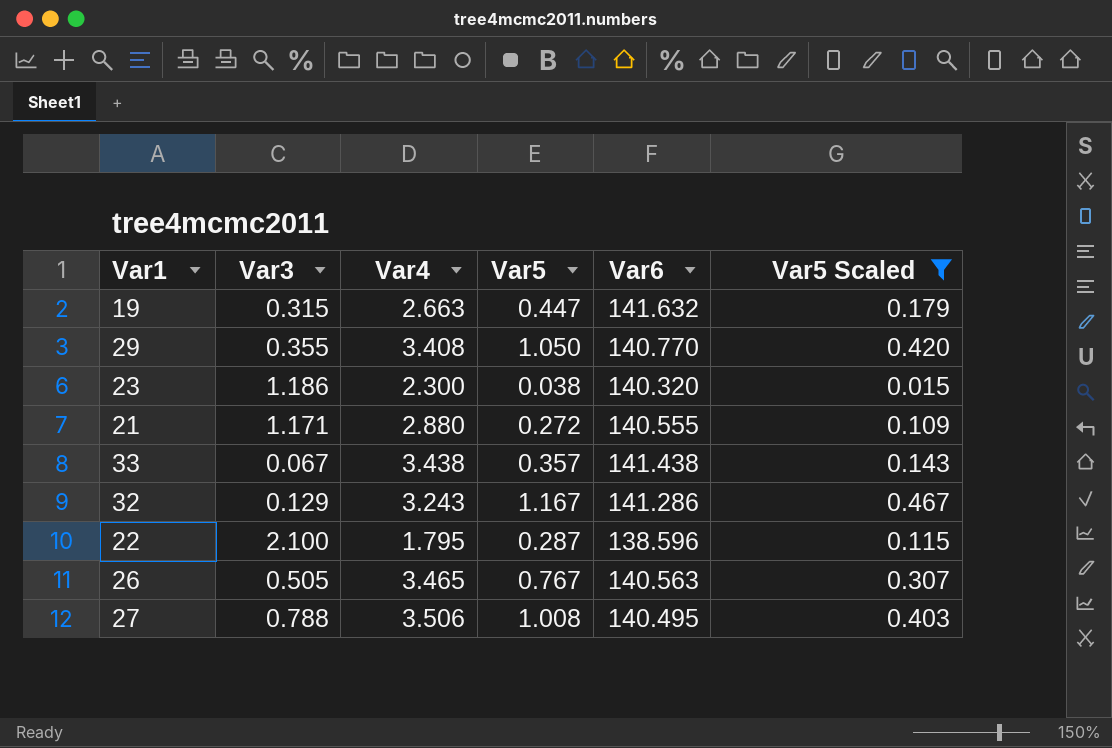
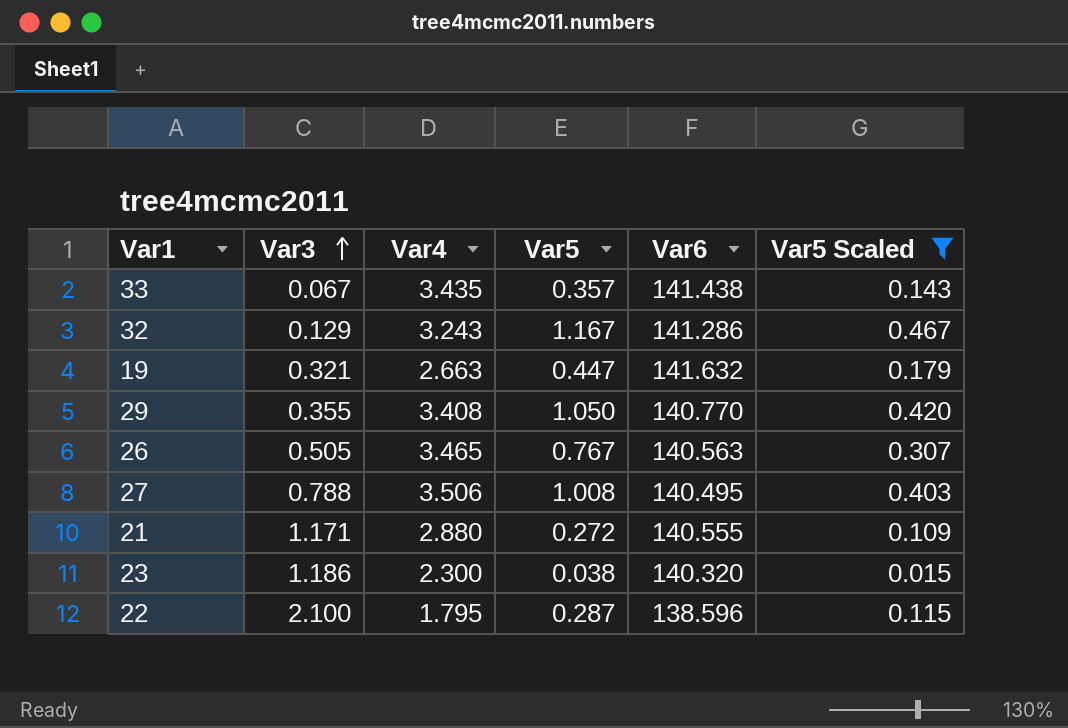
row order: none -> Var3 ascending
33 | Var4: 3.438 -> 3.435
19 | Var3: 0.315 -> 0.321

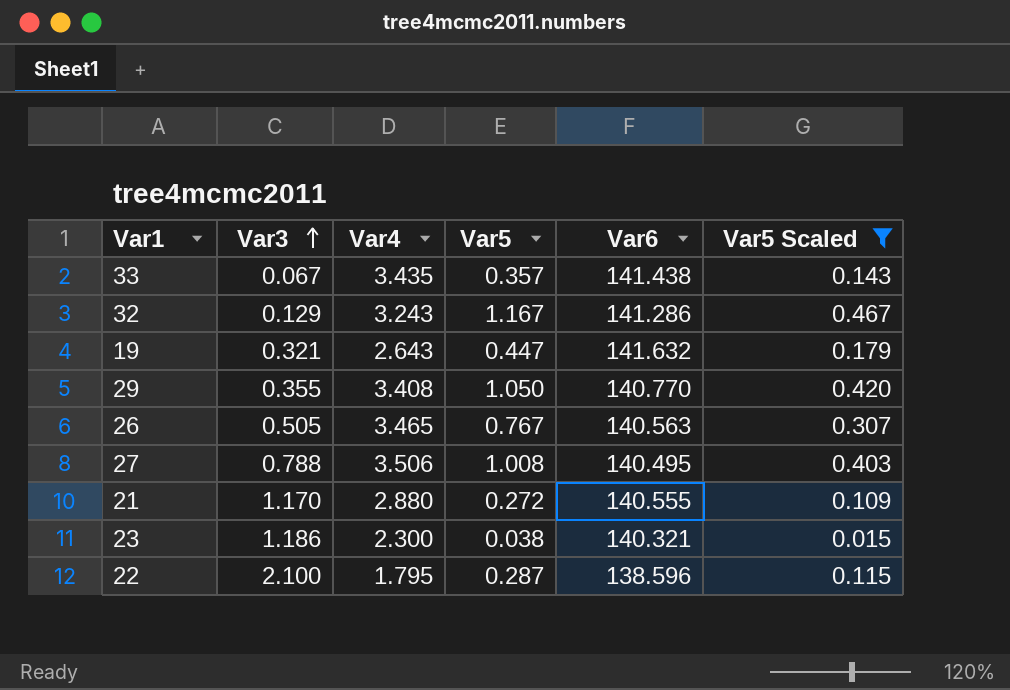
19 | Var4: 2.663 -> 2.643
21 | Var3: 1.171 -> 1.170
23 | Var6: 140.320 -> 140.321

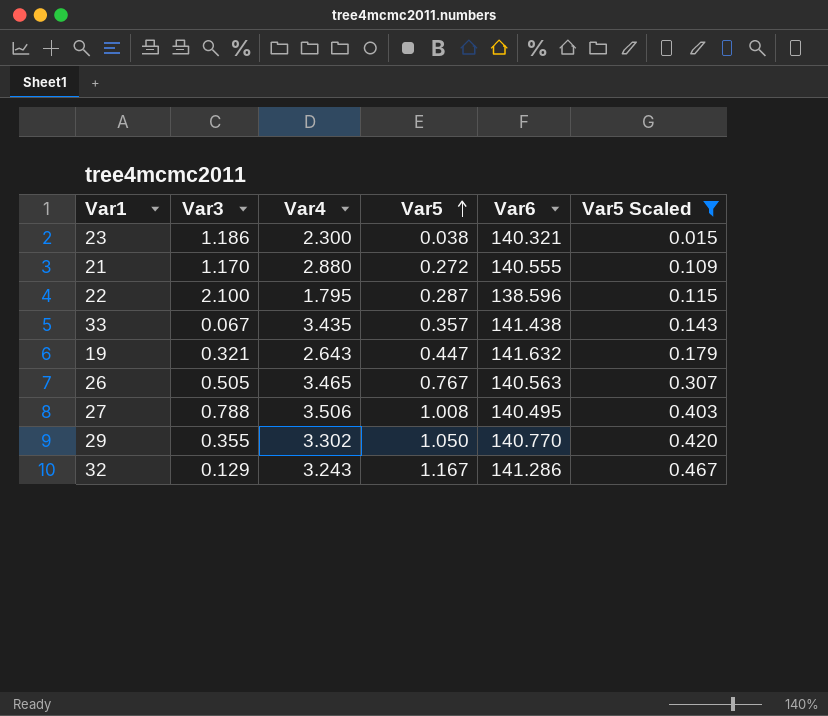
row order: Var3 ascending -> Var5 ascending
29 | Var4: 3.408 -> 3.302

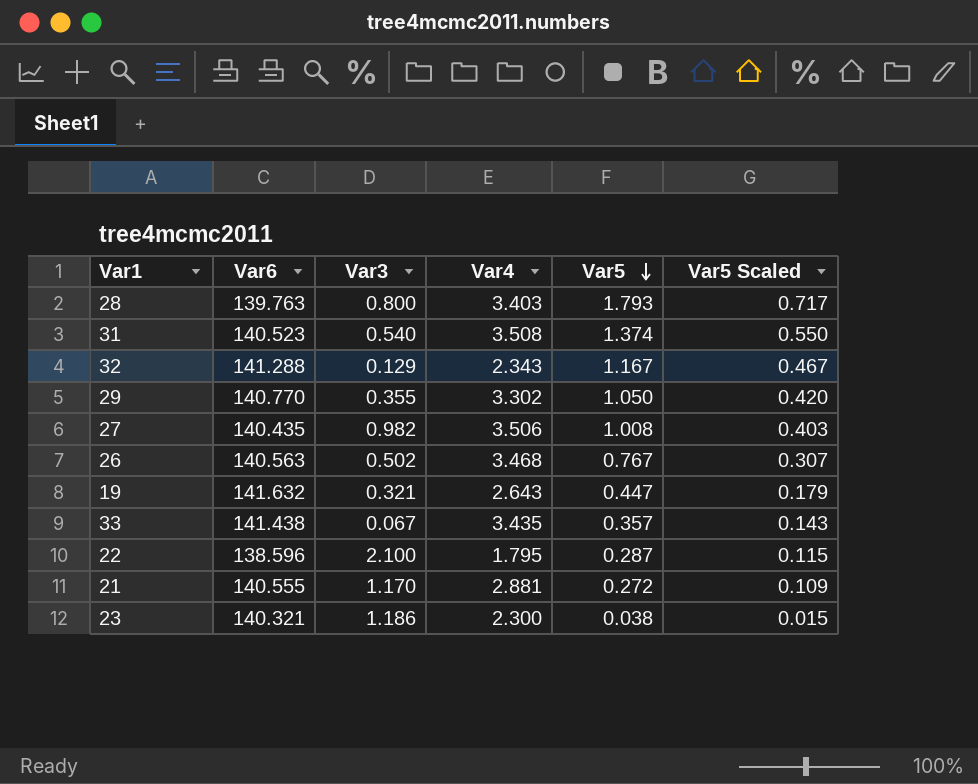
filter: Var5 Scaled <= 0.467 -> none
row order: Var5 ascending -> Var5 descending
column Var6 | position: 5 -> 2
32 | Var6: 141.286 -> 141.288
32 | Var4: 3.243 -> 2.343
27 | Var6: 140.495 -> 140.435
27 | Var3: 0.788 -> 0.982
26 | Var3: 0.505 -> 0.502
26 | Var4: 3.465 -> 3.468
21 | Var4: 2.880 -> 2.881

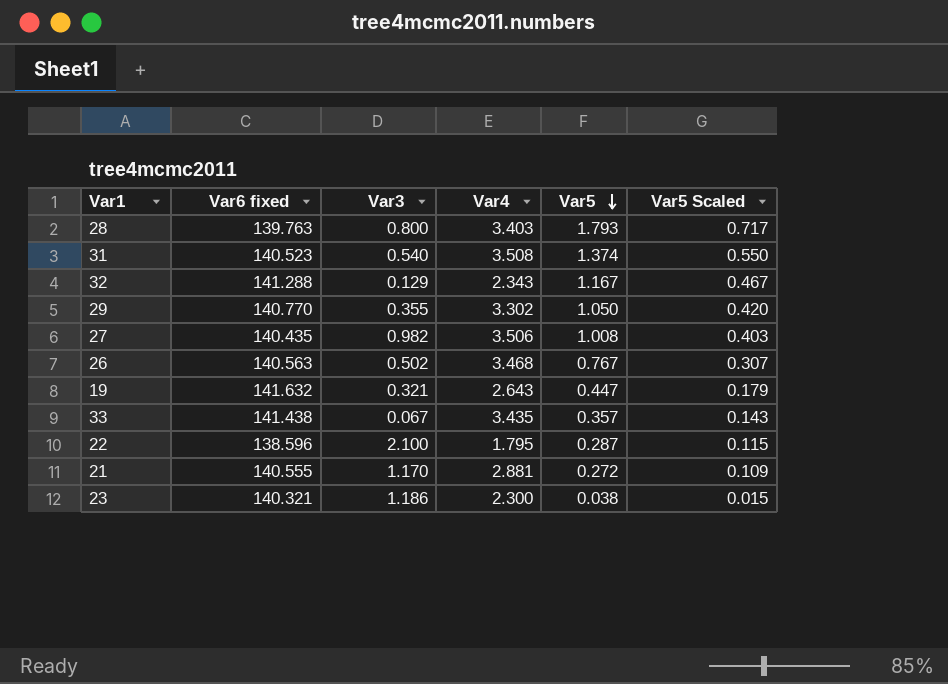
column name: Var6 -> Var6 fixed

